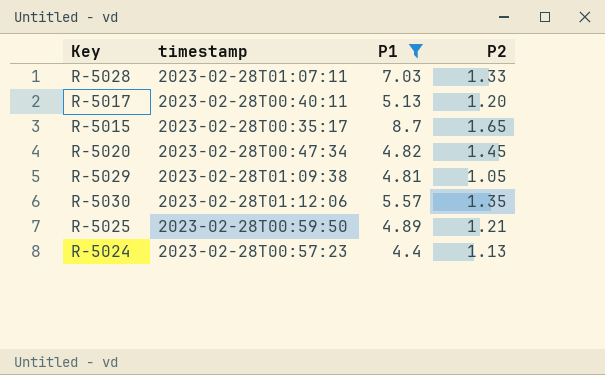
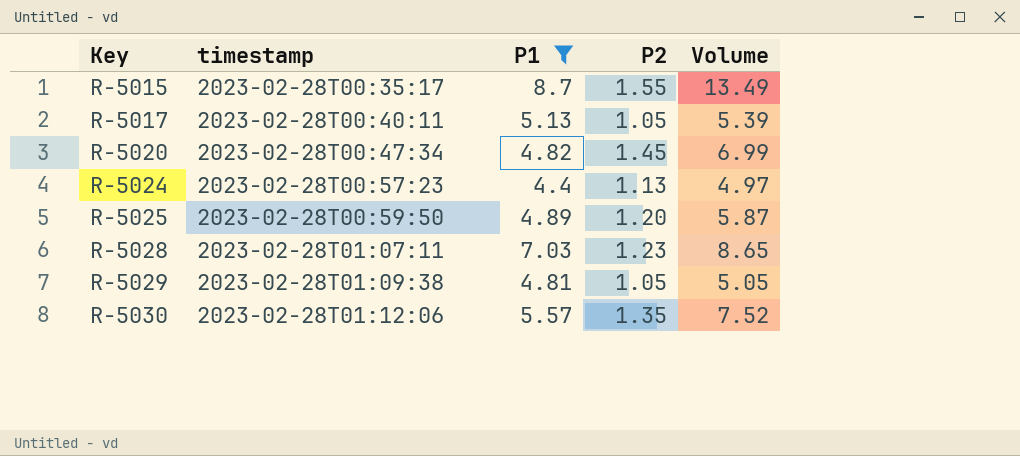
row order: none -> Key ascending
column Volume | formula: none -> [P1] * [P2]
R-5015 | P2: 1.65 -> 1.55
R-5017 | P2: 1.20 -> 1.05
R-5025 | P2: 1.21 -> 1.20
R-5028 | P2: 1.33 -> 1.23

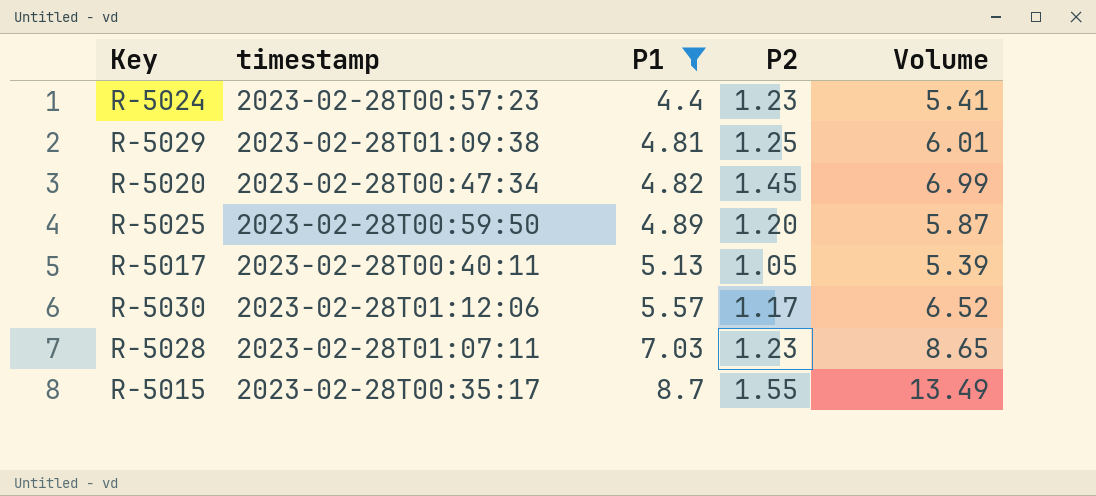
row order: Key ascending -> P1 ascending
R-5024 | P2: 1.13 -> 1.23
R-5024 | Volume: 4.97 -> 5.41
R-5029 | P2: 1.05 -> 1.25
R-5029 | Volume: 5.05 -> 6.01
R-5030 | P2: 1.35 -> 1.17
R-5030 | Volume: 7.52 -> 6.52

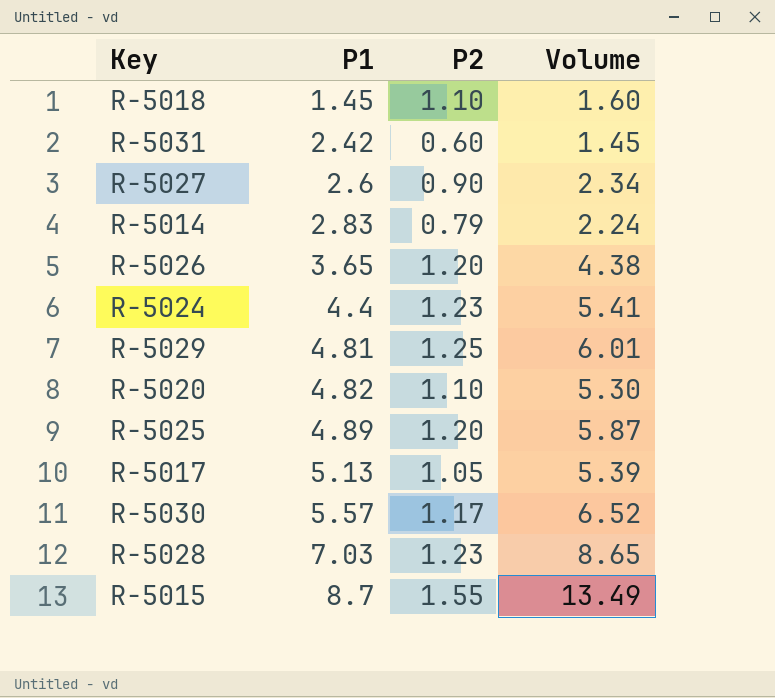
filter: P1 >= 4.4 -> none
column timestamp | position: 2 -> none
R-5020 | P2: 1.45 -> 1.10
R-5020 | Volume: 6.99 -> 5.30

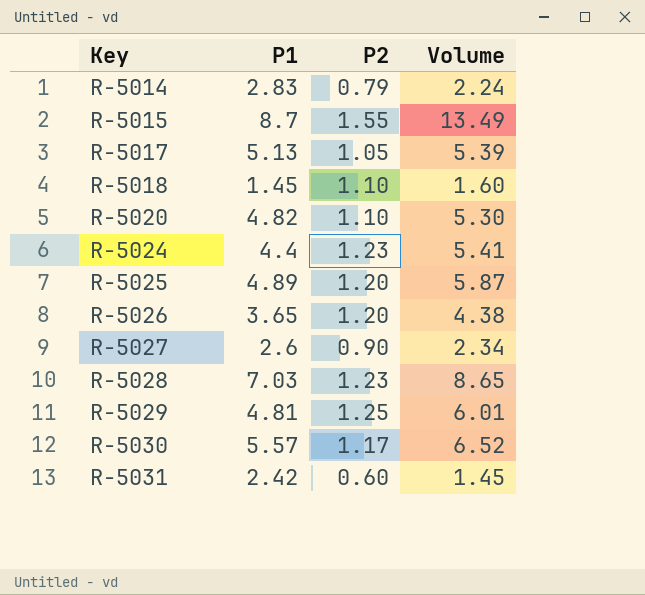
row order: P1 ascending -> Key ascending

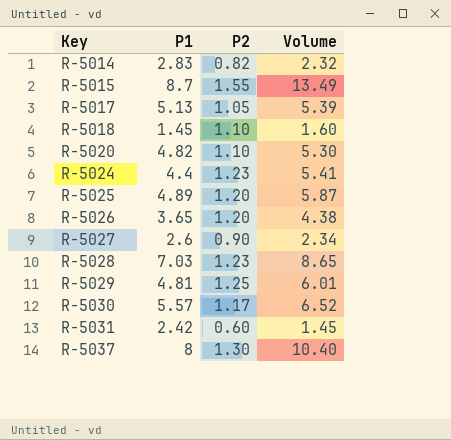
R-5014 | P2: 0.79 -> 0.82
R-5014 | Volume: 2.24 -> 2.32
row R-5037: none -> 8 | 1.30 | 10.40

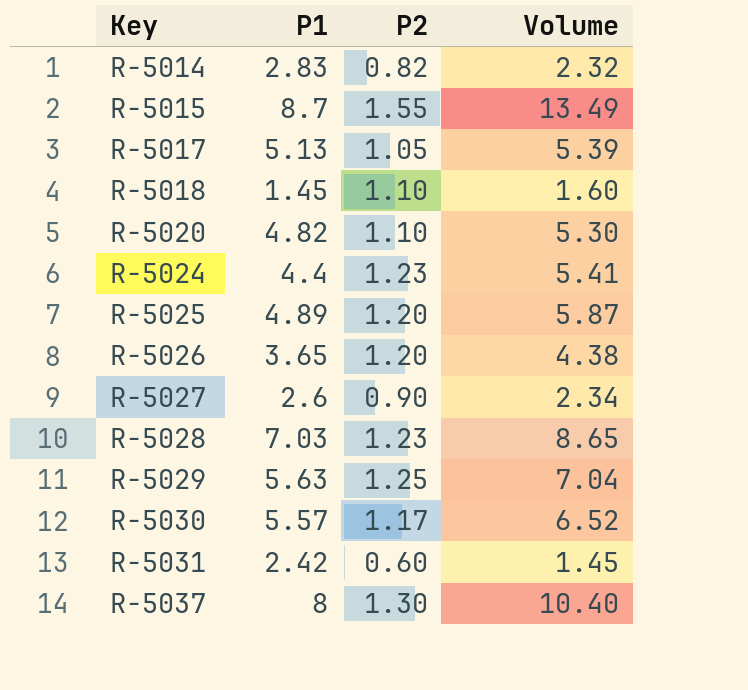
R-5029 | P1: 4.81 -> 5.63
R-5029 | Volume: 6.01 -> 7.04

